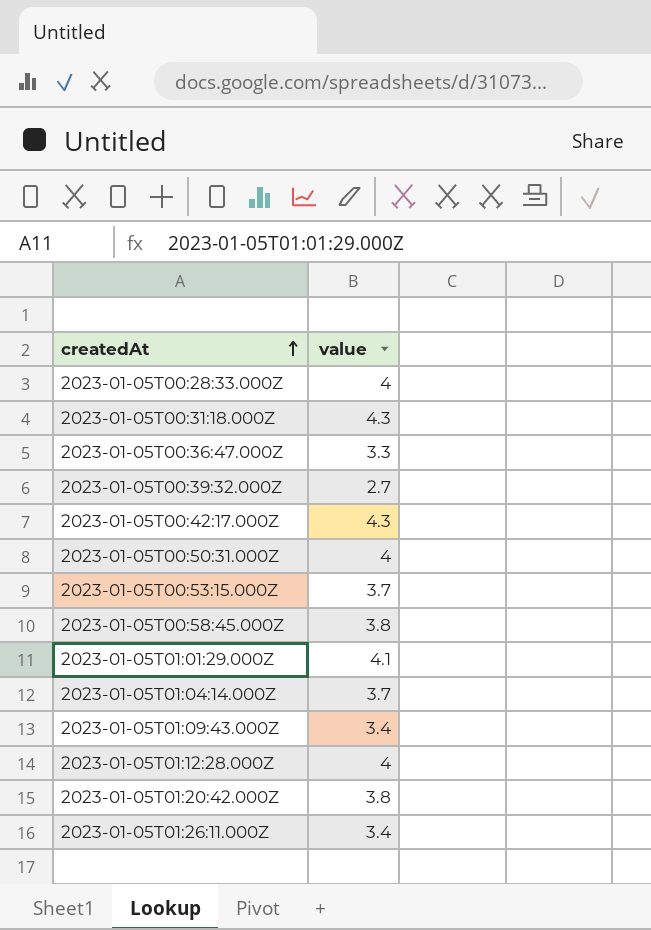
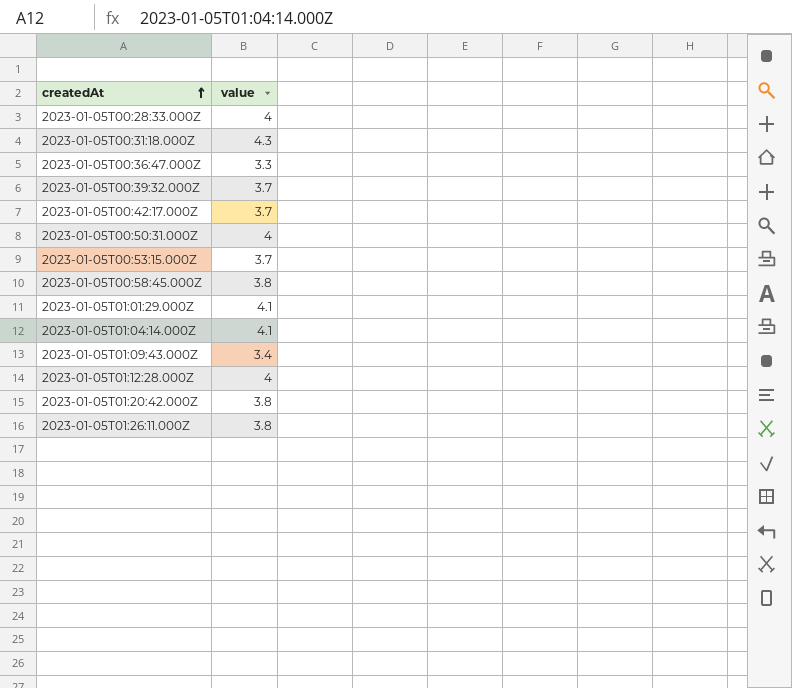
2023-01-05T00:39:32.000Z | value: 2.7 -> 3.7
2023-01-05T00:42:17.000Z | value: 4.3 -> 3.7
2023-01-05T01:04:14.000Z | value: 3.7 -> 4.1
2023-01-05T01:26:11.000Z | value: 3.4 -> 3.8

